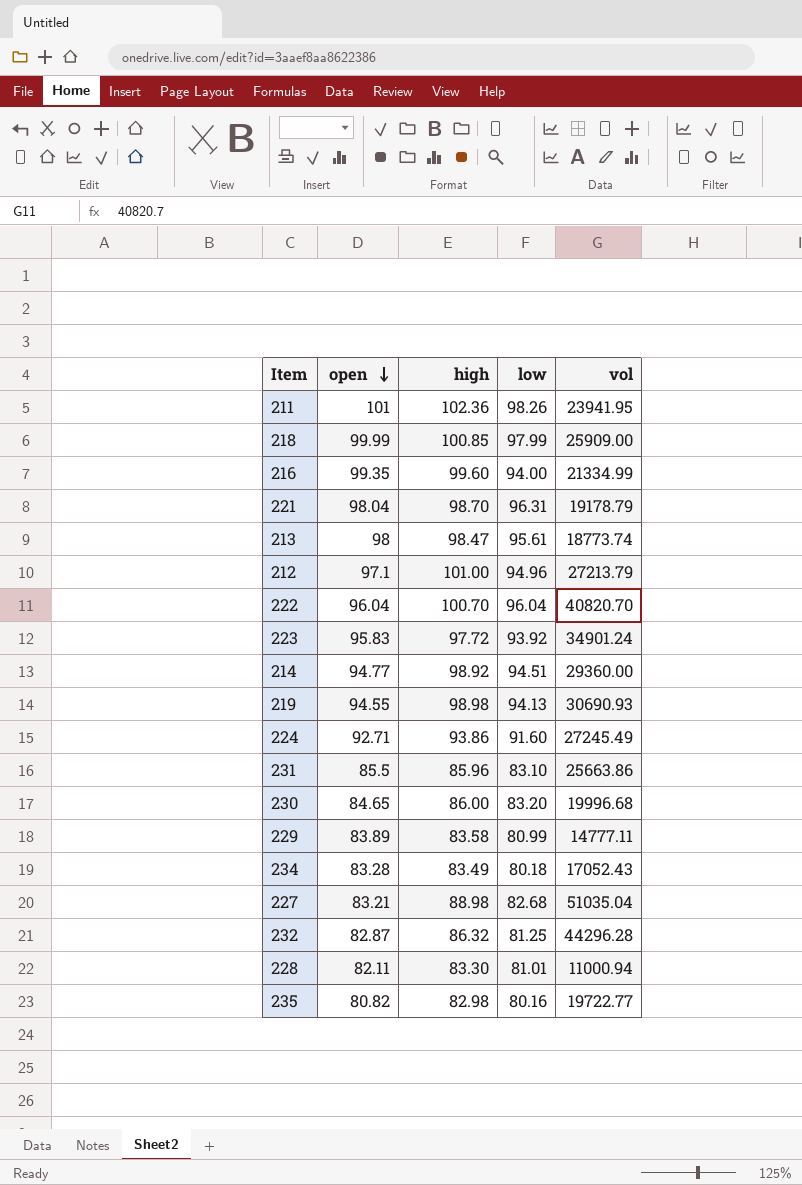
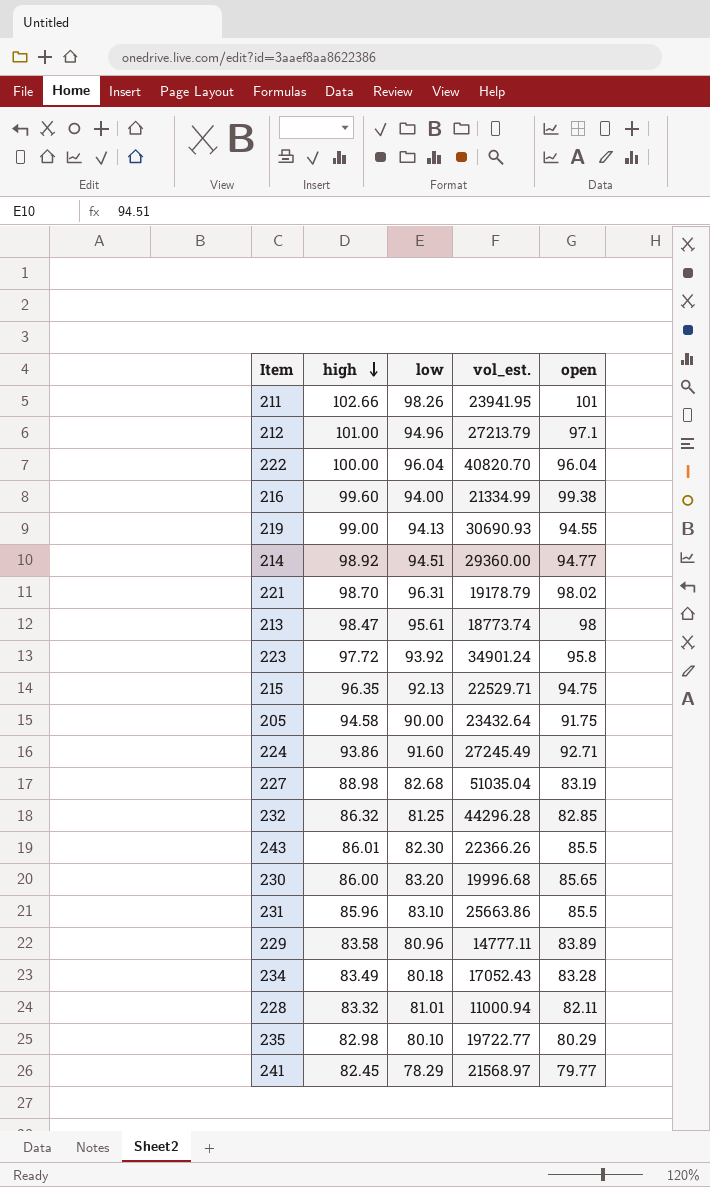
row order: open descending -> high descending
column name: vol -> vol_est.
column open | position: 2 -> 5
row 218: 99.99 | 100.85 | 97.99 | 25909.00 -> none
211 | high: 102.36 -> 102.66
222 | high: 100.70 -> 100.00
216 | open: 99.35 -> 99.38
219 | high: 98.98 -> 99.00
221 | open: 98.04 -> 98.02
223 | open: 95.83 -> 95.8
row 215: none -> 96.35 | 92.13 | 22529.71 | 94.75
row 205: none -> 94.58 | 90.00 | 23432.64 | 91.75
227 | open: 83.21 -> 83.19
232 | open: 82.87 -> 82.85
row 243: none -> 86.01 | 82.30 | 22366.26 | 85.5
230 | open: 84.65 -> 85.65
229 | low: 80.99 -> 80.96
228 | high: 83.30 -> 83.32
235 | low: 80.16 -> 80.10
235 | open: 80.82 -> 80.29
row 241: none -> 82.45 | 78.29 | 21568.97 | 79.77

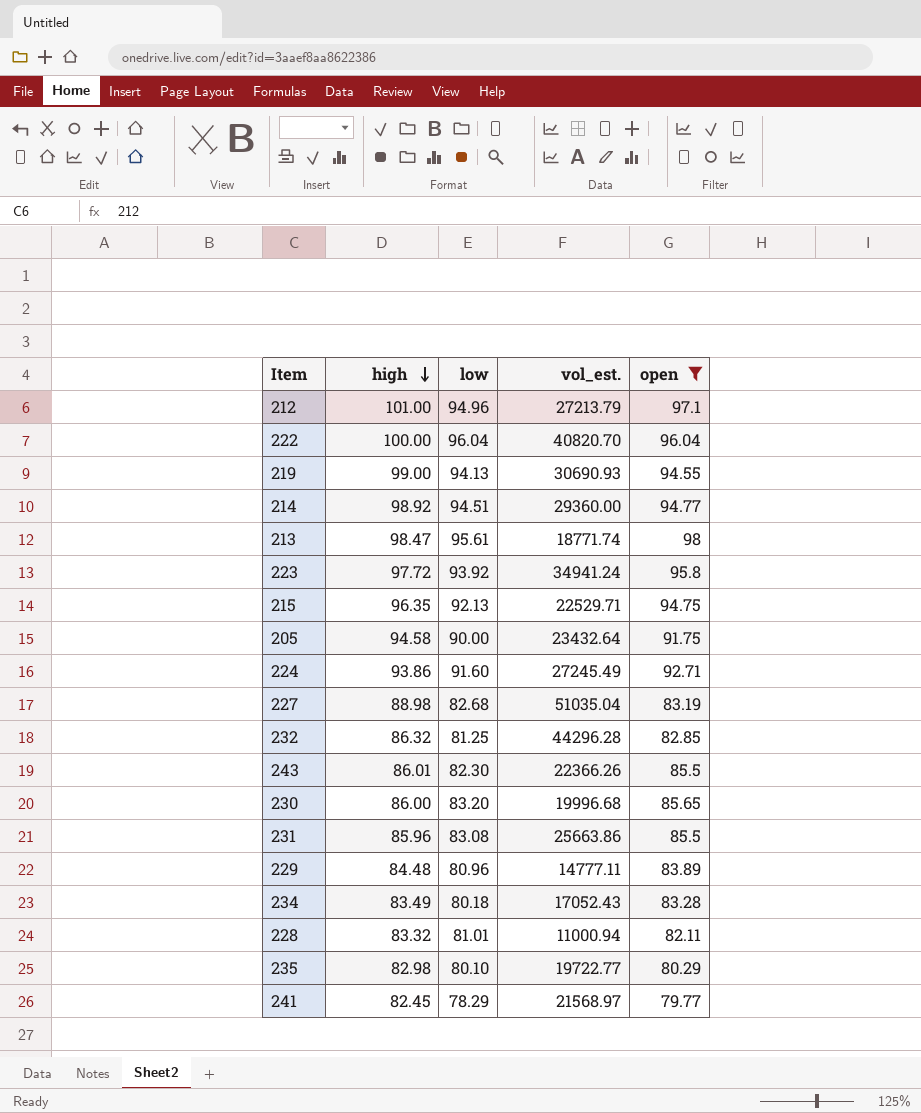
filter: none -> open <= 98
213 | vol_est.: 18773.74 -> 18771.74
223 | vol_est.: 34901.24 -> 34941.24
231 | low: 83.10 -> 83.08
229 | high: 83.58 -> 84.48

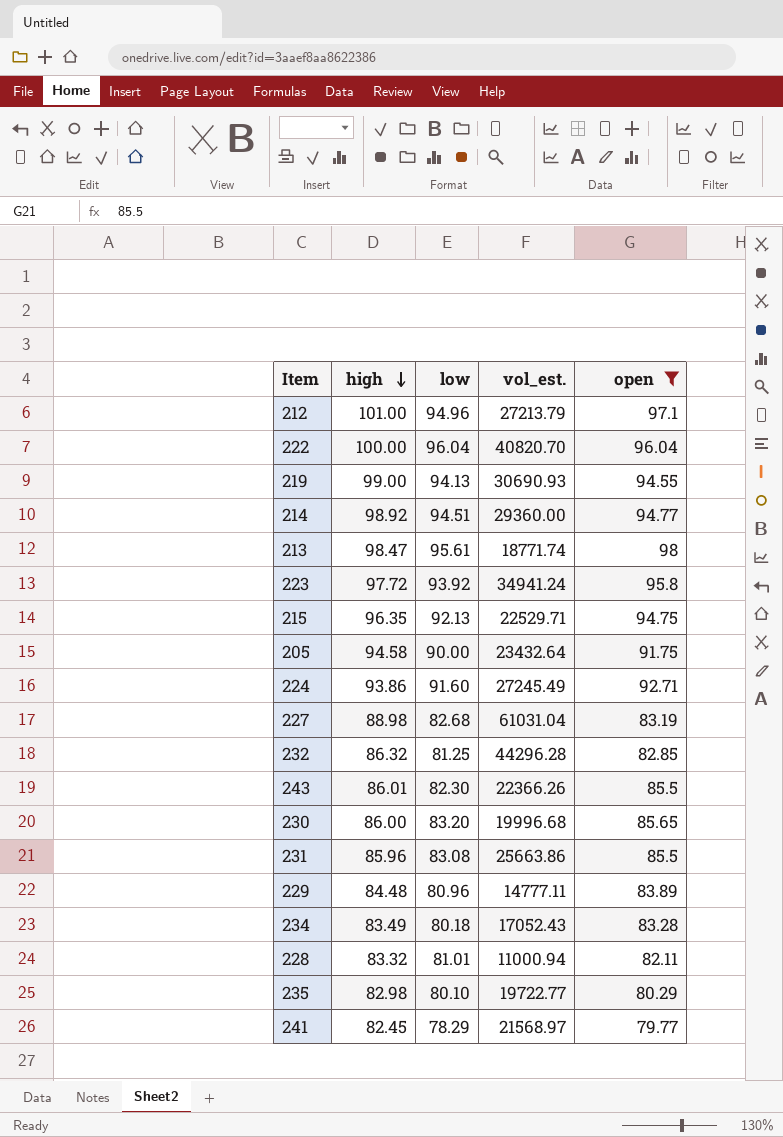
227 | vol_est.: 51035.04 -> 61031.04

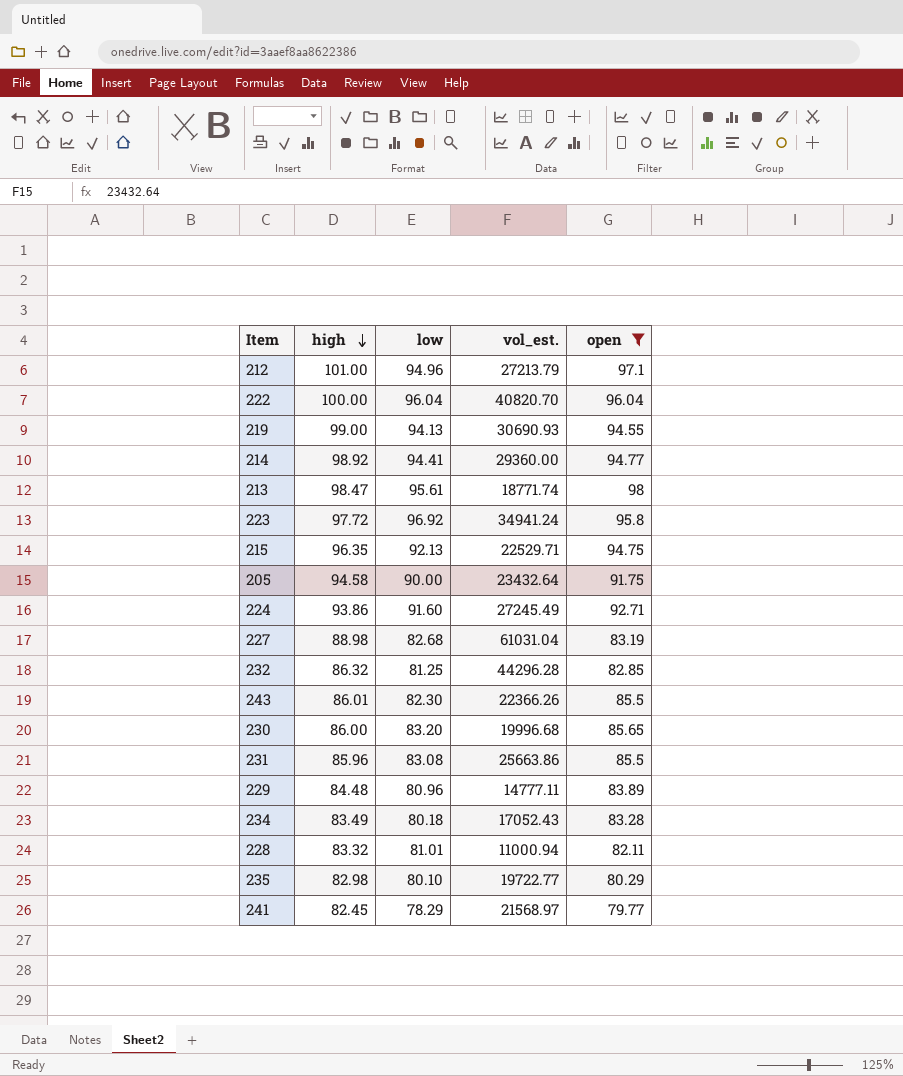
214 | low: 94.51 -> 94.41
223 | low: 93.92 -> 96.92

